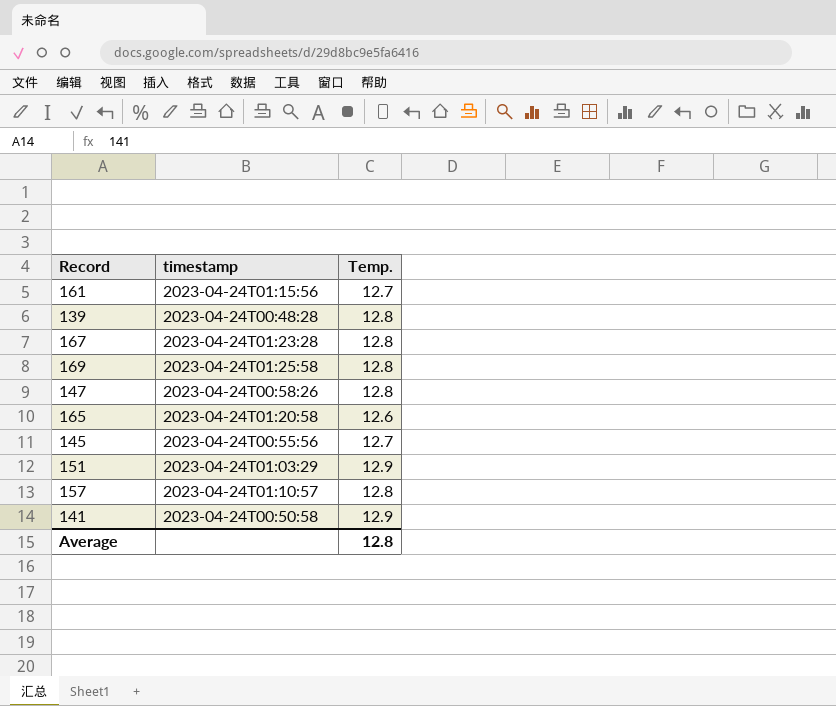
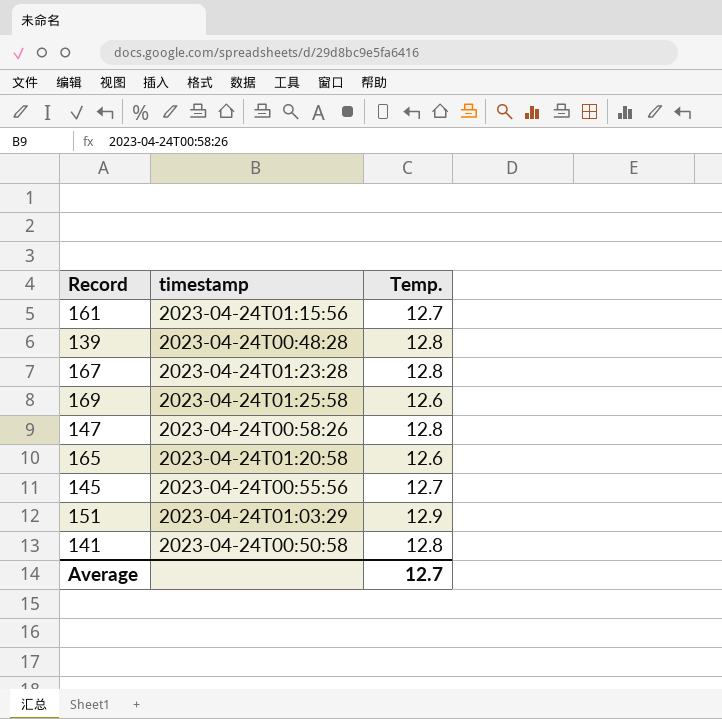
row 157: 2023-04-24T01:10:57 | 12.8 -> none
169 | Temp.: 12.8 -> 12.6
141 | Temp.: 12.9 -> 12.8
Average | Temp.: 12.8 -> 12.7

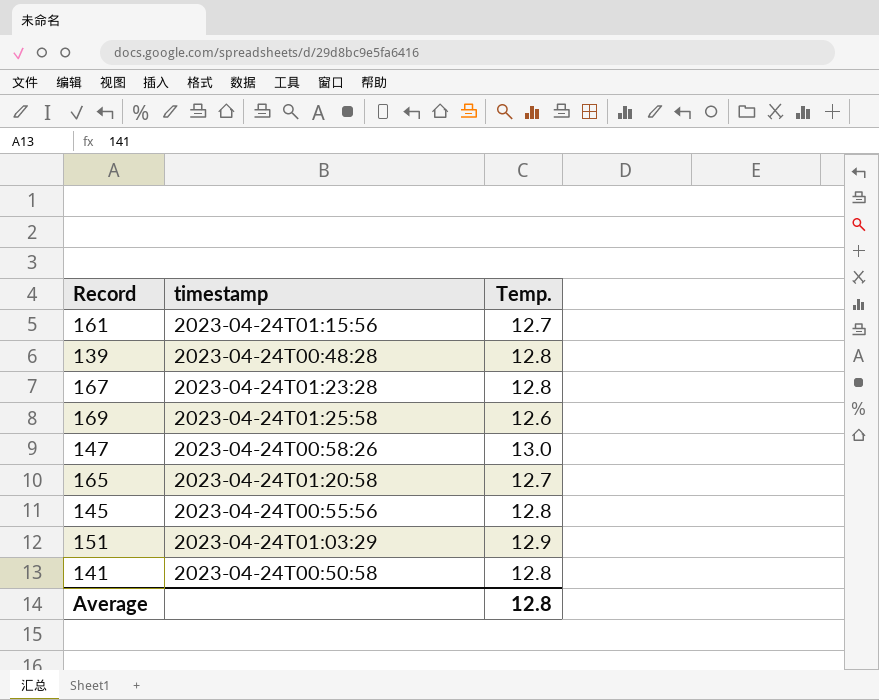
147 | Temp.: 12.8 -> 13.0
165 | Temp.: 12.6 -> 12.7
145 | Temp.: 12.7 -> 12.8
Average | Temp.: 12.7 -> 12.8

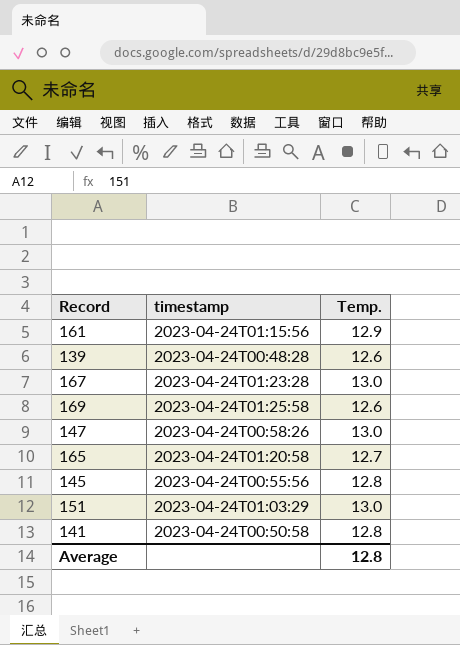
161 | Temp.: 12.7 -> 12.9
139 | Temp.: 12.8 -> 12.6
167 | Temp.: 12.8 -> 13.0
151 | Temp.: 12.9 -> 13.0

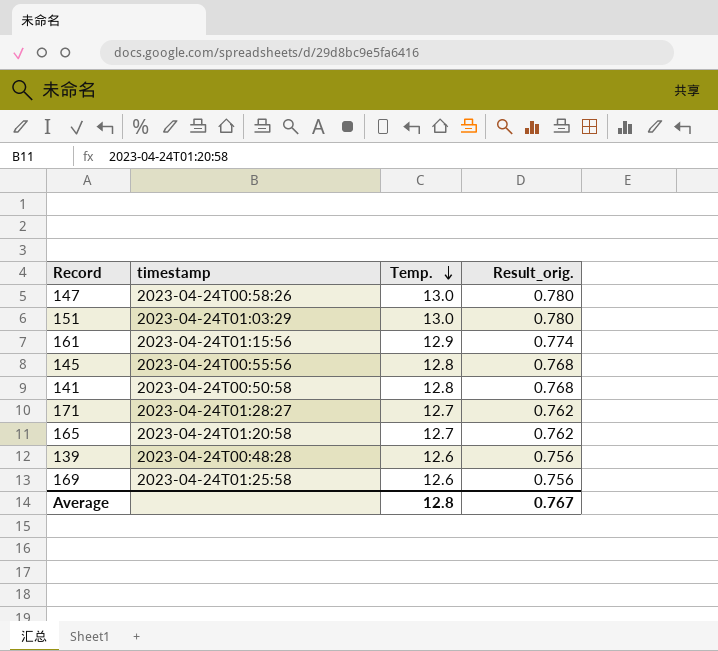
row order: none -> Temp. descending
column Result_orig. | formula: none -> [Temp.] * 0.06
row 167: 2023-04-24T01:23:28 | 13.0 -> none
row 171: none -> 2023-04-24T01:28:27 | 12.7 | 0.762

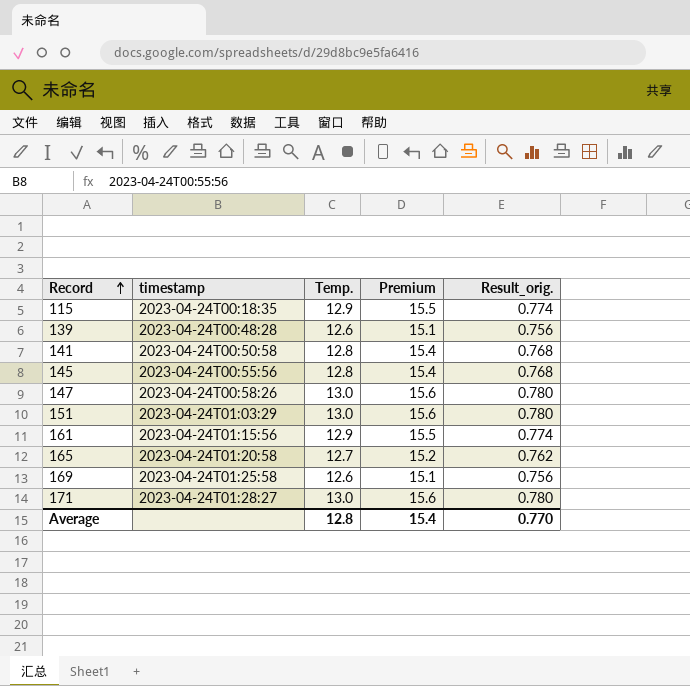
row order: Temp. descending -> Record ascending
column Premium | formula: none -> [Temp.] * 1.2
row 115: none -> 2023-04-24T00:18:35 | 12.9 | 15.5 | 0.774
171 | Temp.: 12.7 -> 13.0
171 | Result_orig.: 0.762 -> 0.780
Average | Result_orig.: 0.767 -> 0.770

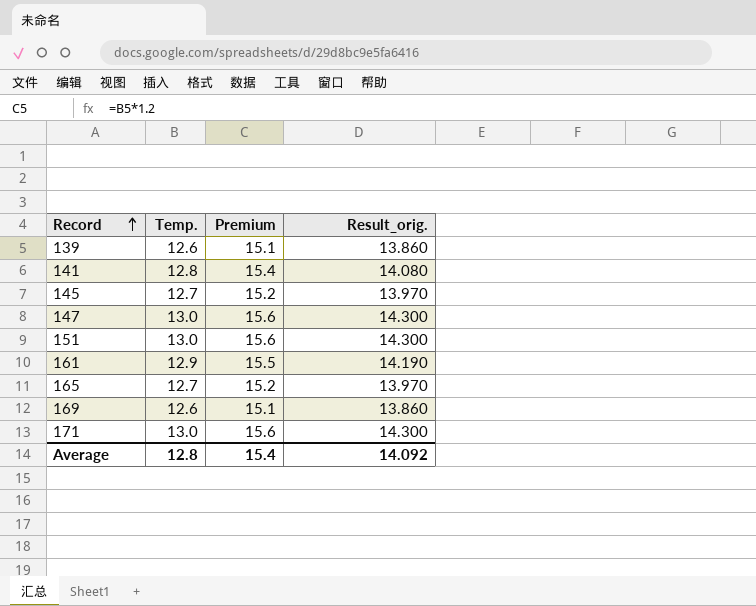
column timestamp | position: 2 -> none
column Result_orig. | formula: [Temp.] * 0.06 -> [Temp.] * 1.1
row 115: 2023-04-24T00:18:35 | 12.9 | 15.5 | 0.774 -> none
145 | Temp.: 12.8 -> 12.7
145 | Premium: 15.4 -> 15.2
Average | Result_orig.: 0.770 -> 14.092

